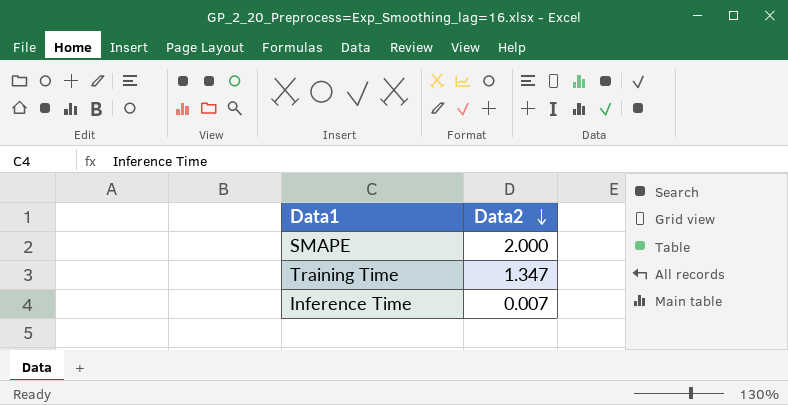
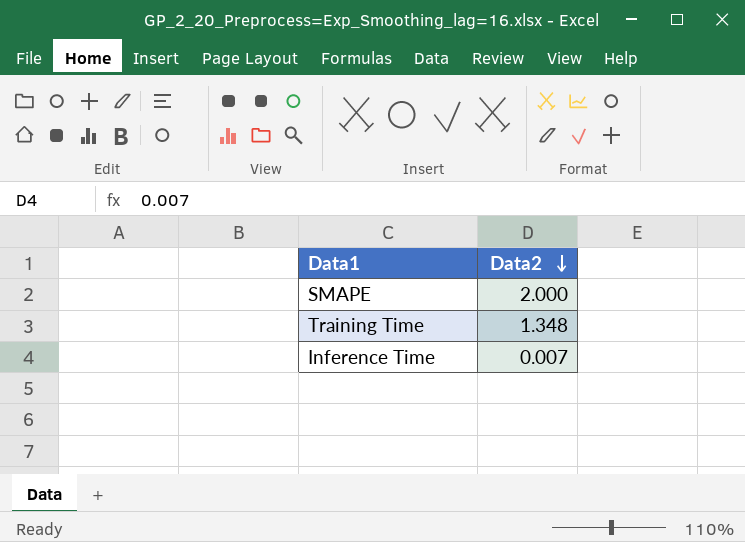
Training Time | Data2: 1.347 -> 1.348

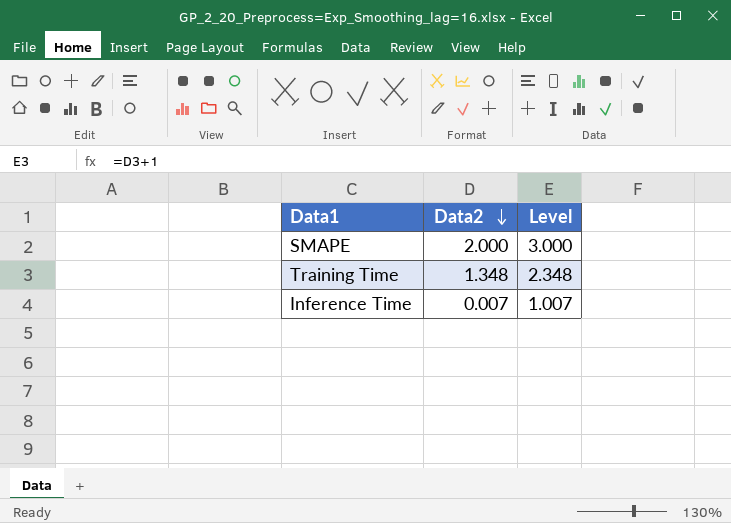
column Level | formula: none -> [Data2] + 1

